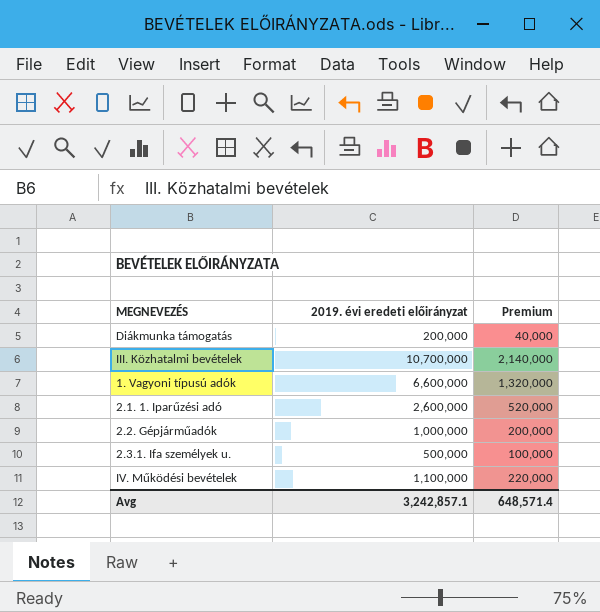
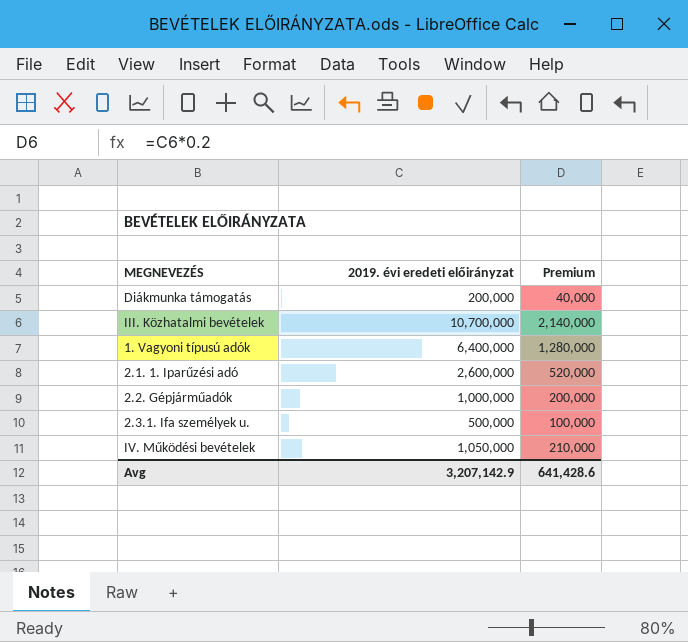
1. Vagyoni típusú adók | 2019. évi eredeti előirányzat: 6,600,000 -> 6,400,000
1. Vagyoni típusú adók | Premium: 1,320,000 -> 1,280,000
IV. Működési bevételek | 2019. évi eredeti előirányzat: 1,100,000 -> 1,050,000
IV. Működési bevételek | Premium: 220,000 -> 210,000
Avg | 2019. évi eredeti előirányzat: 3,242,857.1 -> 3,207,142.9
Avg | Premium: 648,571.4 -> 641,428.6

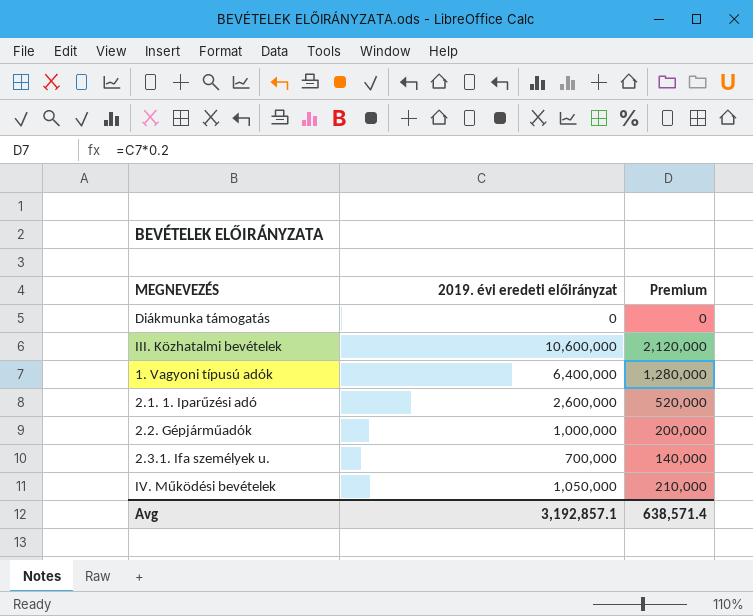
Diákmunka támogatás | 2019. évi eredeti előirányzat: 200,000 -> 0
Diákmunka támogatás | Premium: 40,000 -> 0
III. Közhatalmi bevételek | 2019. évi eredeti előirányzat: 10,700,000 -> 10,600,000
III. Közhatalmi bevételek | Premium: 2,140,000 -> 2,120,000
2.3.1. Ifa személyek u. | 2019. évi eredeti előirányzat: 500,000 -> 700,000
2.3.1. Ifa személyek u. | Premium: 100,000 -> 140,000
Avg | 2019. évi eredeti előirányzat: 3,207,142.9 -> 3,192,857.1
Avg | Premium: 641,428.6 -> 638,571.4

